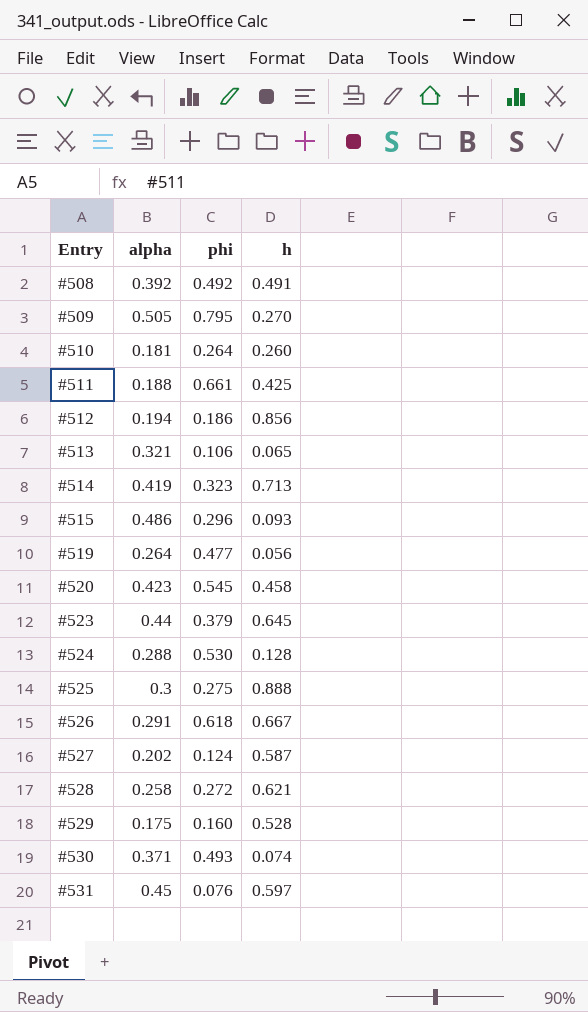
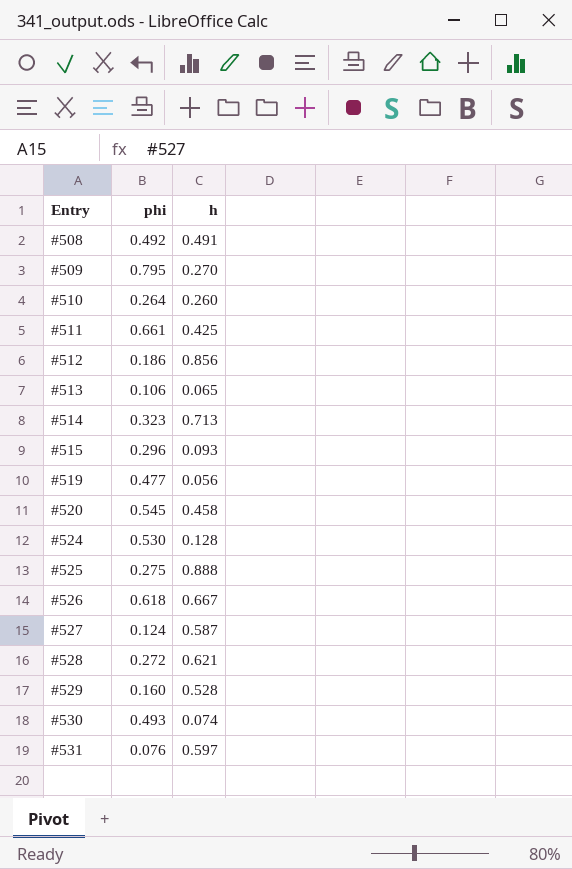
column alpha | position: 2 -> none
row #523: 0.44 | 0.379 | 0.645 -> none

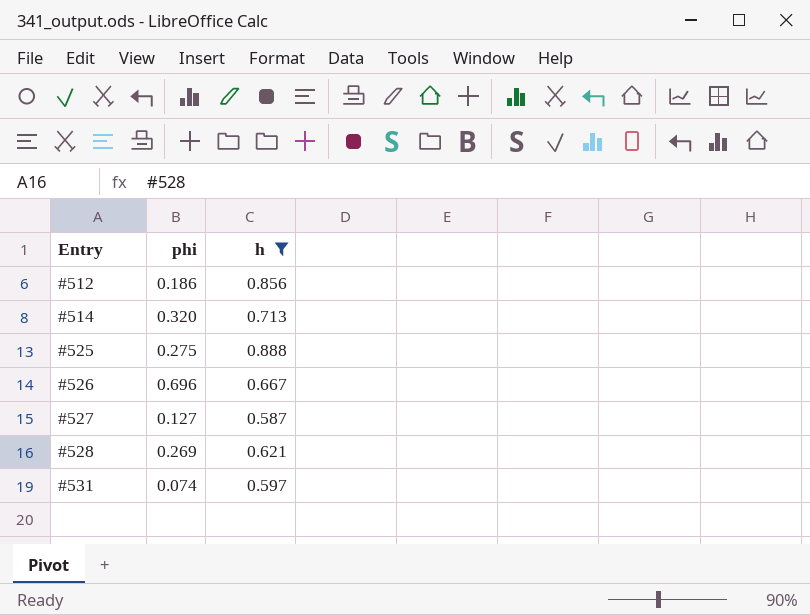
filter: none -> h >= 0.587
#514 | phi: 0.323 -> 0.320
#526 | phi: 0.618 -> 0.696
#527 | phi: 0.124 -> 0.127
#528 | phi: 0.272 -> 0.269
#531 | phi: 0.076 -> 0.074

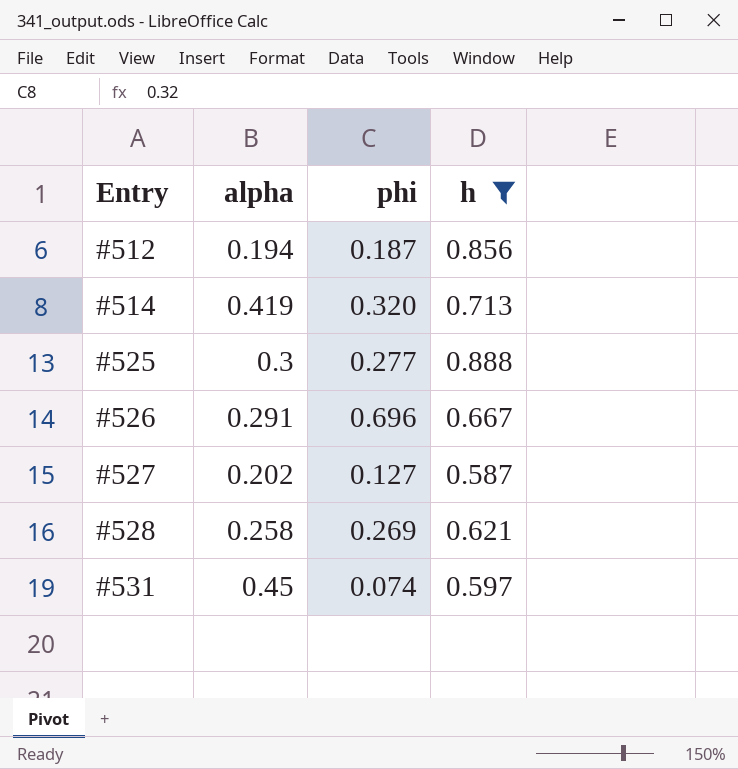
column alpha | position: none -> 2
#512 | phi: 0.186 -> 0.187
#525 | phi: 0.275 -> 0.277

